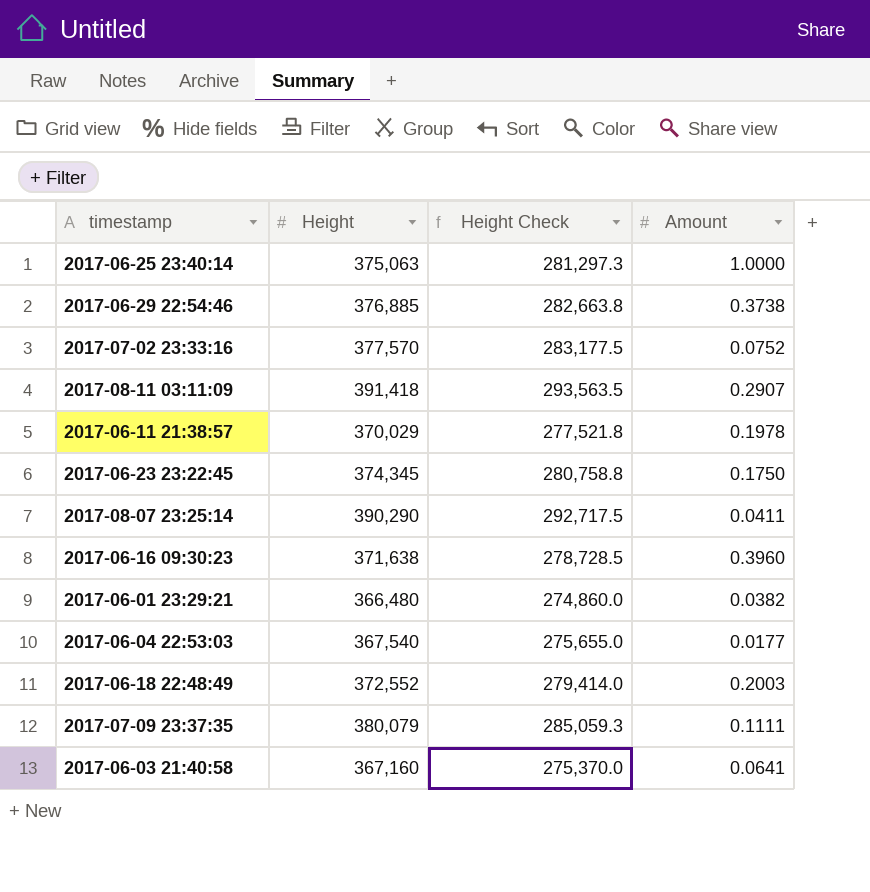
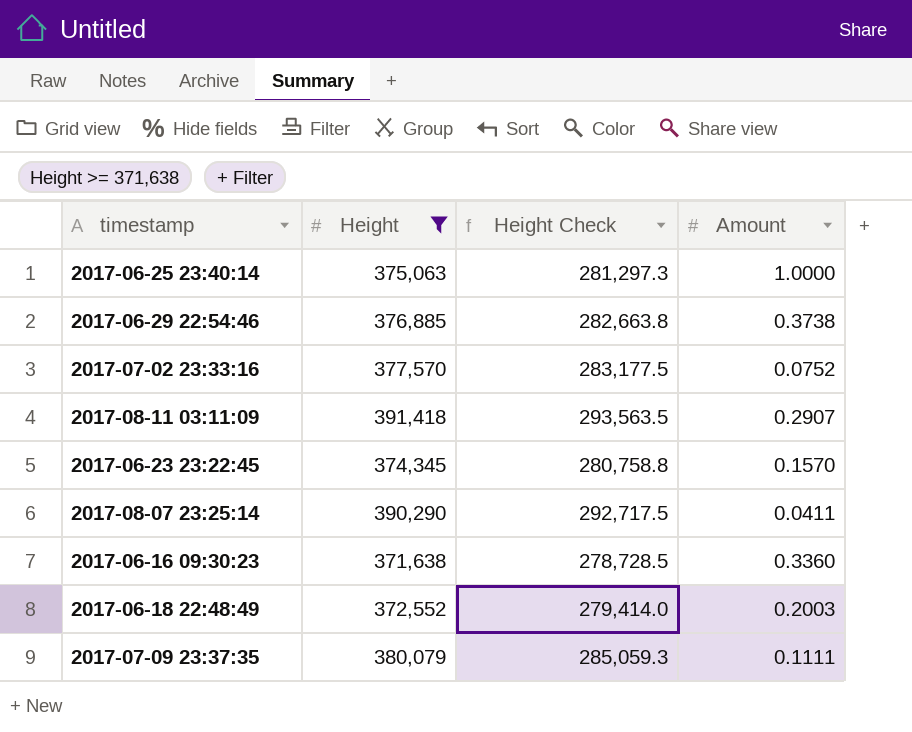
filter: none -> Height >= 371,638
2017-06-23 23:22:45 | Amount: 0.1750 -> 0.1570
2017-06-16 09:30:23 | Amount: 0.3960 -> 0.3360

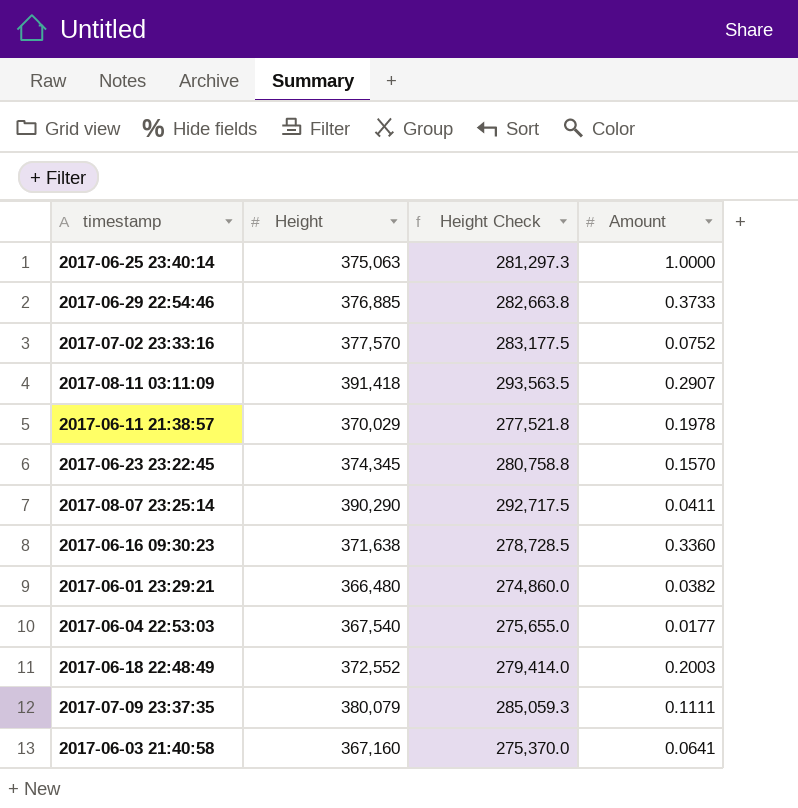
filter: Height >= 371,638 -> none
2017-06-29 22:54:46 | Amount: 0.3738 -> 0.3733

